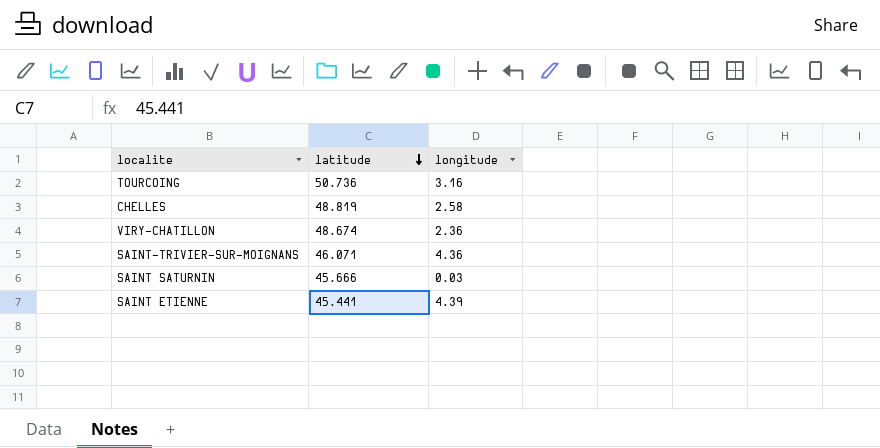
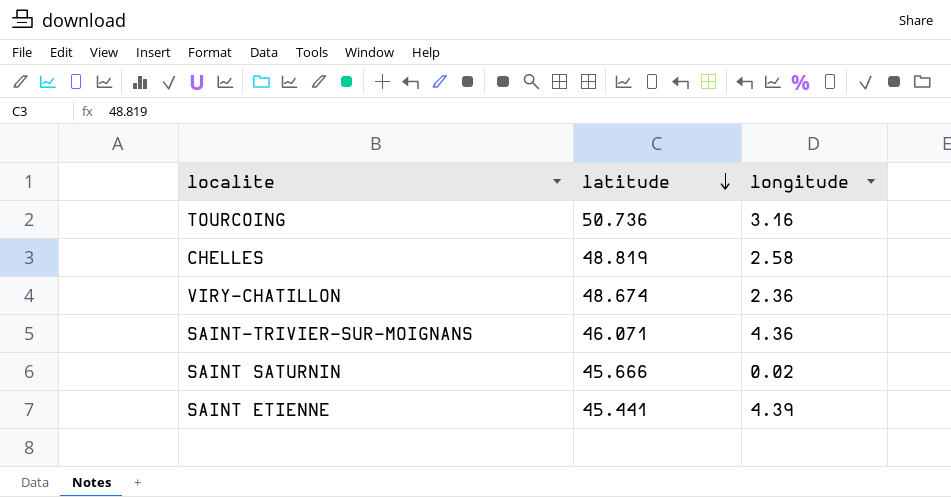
SAINT SATURNIN | longitude: 0.03 -> 0.02

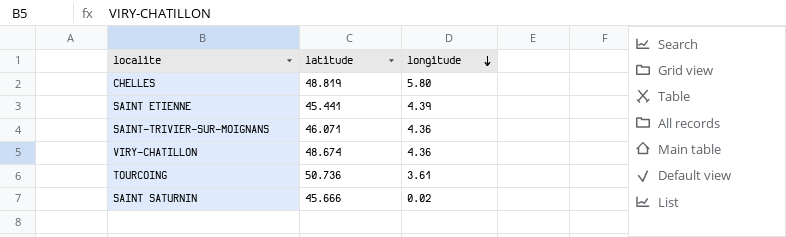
row order: latitude descending -> longitude descending
CHELLES | longitude: 2.58 -> 5.80
VIRY-CHATILLON | longitude: 2.36 -> 4.36
TOURCOING | longitude: 3.16 -> 3.61

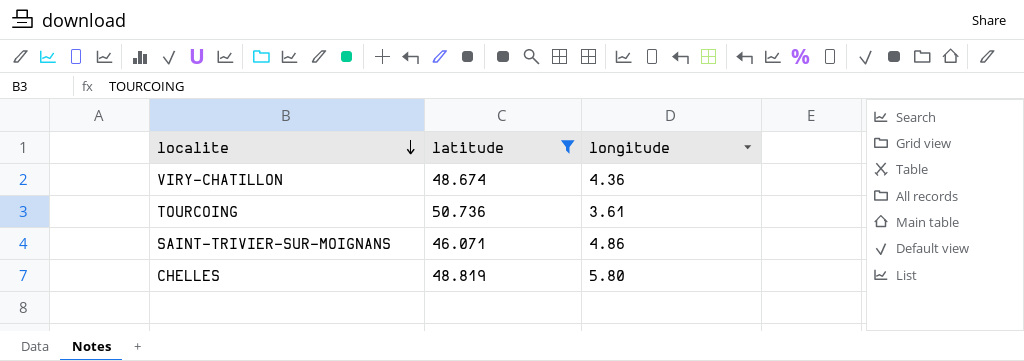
filter: none -> latitude >= 46.071
row order: longitude descending -> localite descending
SAINT-TRIVIER-SUR-MOIGNANS | longitude: 4.36 -> 4.86

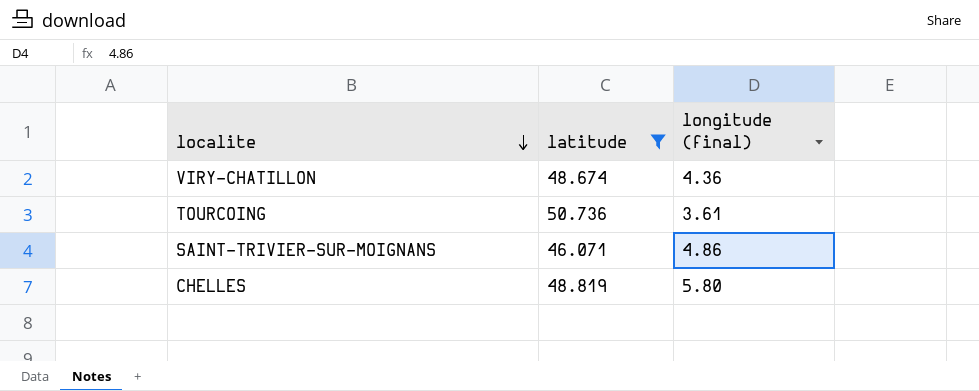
column name: longitude -> longitude (final)

